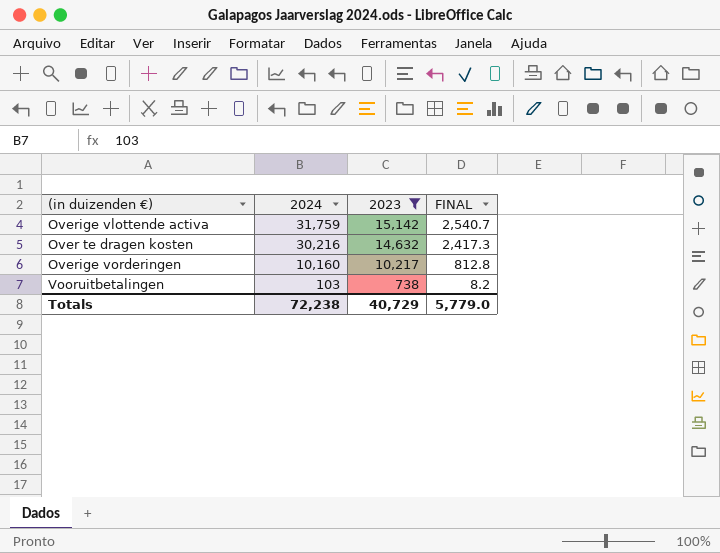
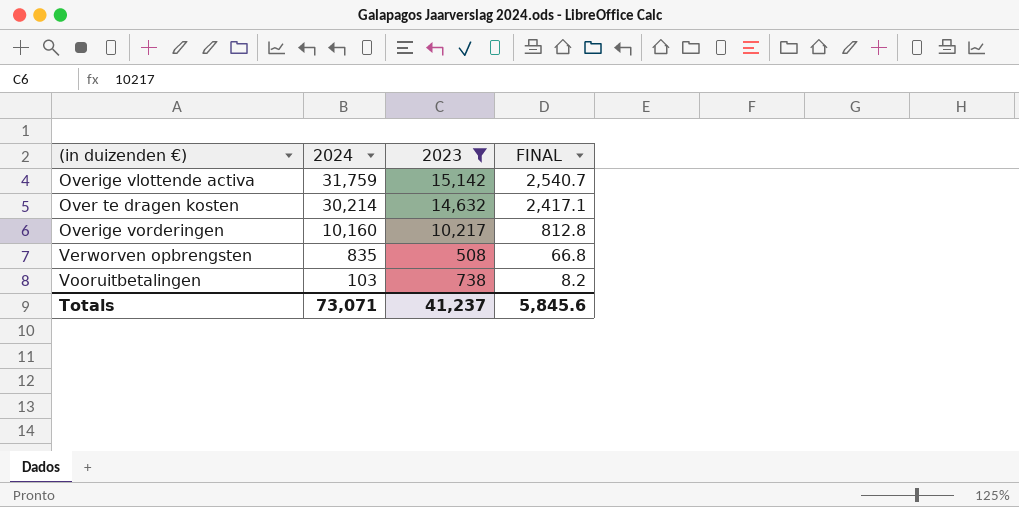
Over te dragen kosten | 2024: 30,216 -> 30,214
Over te dragen kosten | FINAL: 2,417.3 -> 2,417.1
row Verworven opbrengsten: none -> 835 | 508 | 66.8
Totals | 2024: 72,238 -> 73,071
Totals | 2023: 40,729 -> 41,237
Totals | FINAL: 5,779.0 -> 5,845.6

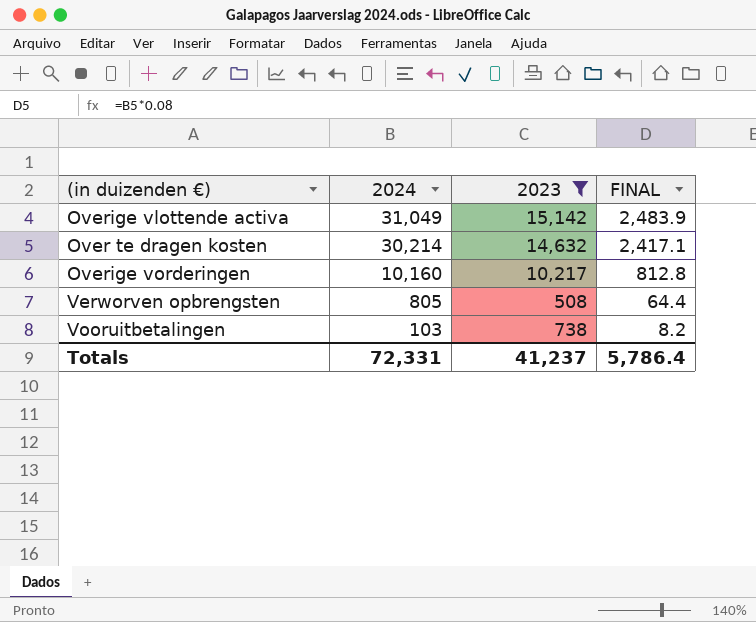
Overige vlottende activa | 2024: 31,759 -> 31,049
Overige vlottende activa | FINAL: 2,540.7 -> 2,483.9
Verworven opbrengsten | 2024: 835 -> 805
Verworven opbrengsten | FINAL: 66.8 -> 64.4
Totals | 2024: 73,071 -> 72,331
Totals | FINAL: 5,845.6 -> 5,786.4

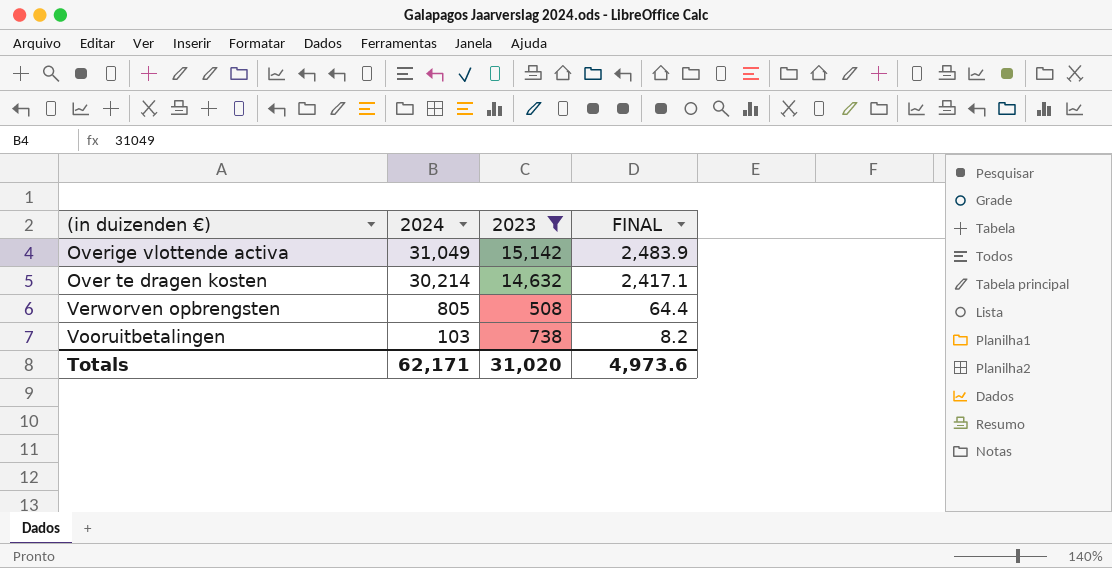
row Overige vorderingen: 10,160 | 10,217 | 812.8 -> none
Totals | 2024: 72,331 -> 62,171
Totals | 2023: 41,237 -> 31,020
Totals | FINAL: 5,786.4 -> 4,973.6

